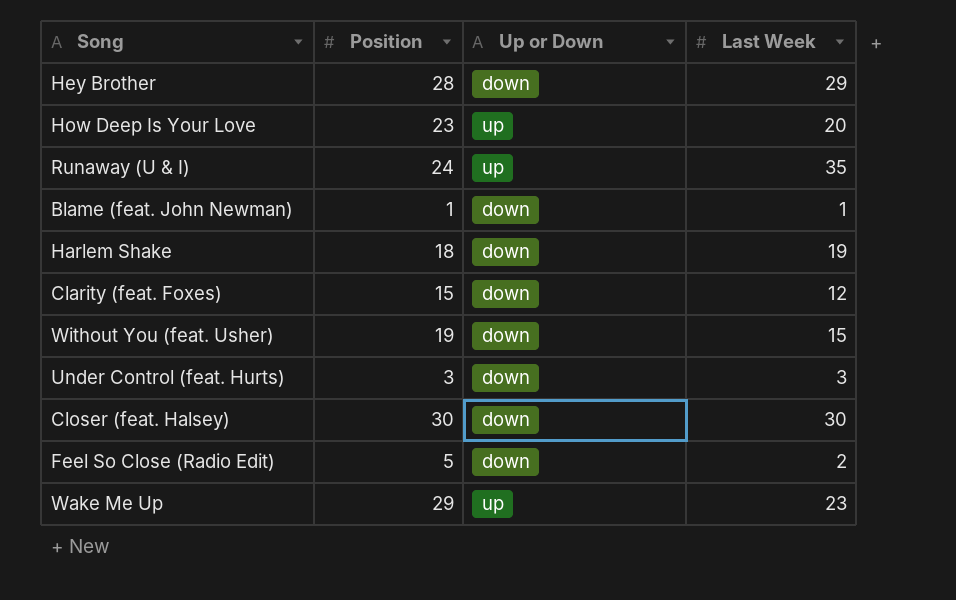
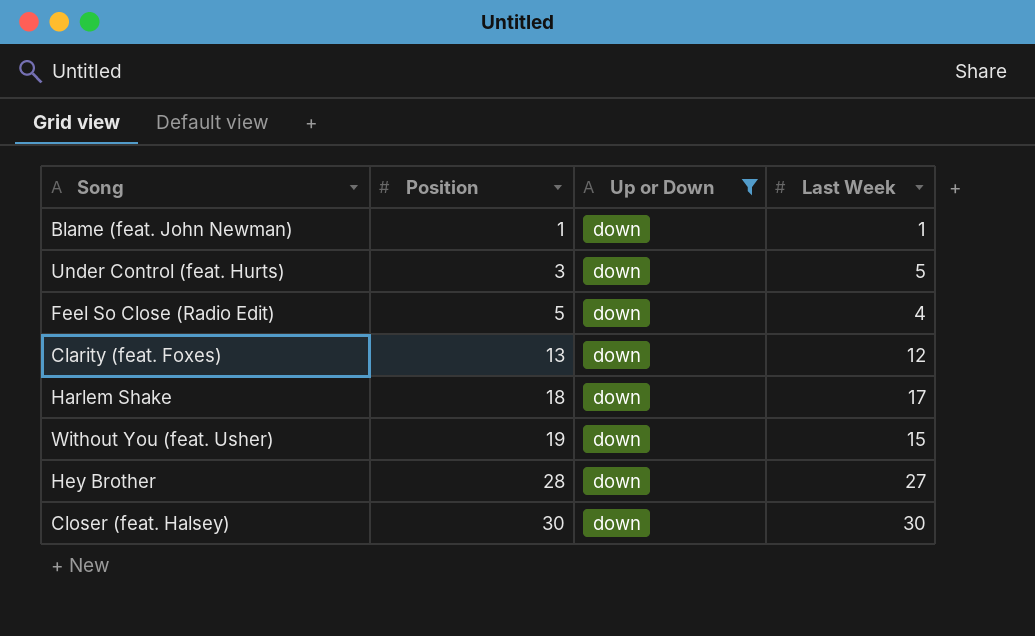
filter: none -> Up or Down = down
row order: none -> Position ascending
Under Control (feat. Hurts) | Last Week: 3 -> 5
Feel So Close (Radio Edit) | Last Week: 2 -> 4
Clarity (feat. Foxes) | Position: 15 -> 13
Harlem Shake | Last Week: 19 -> 17
Hey Brother | Last Week: 29 -> 27

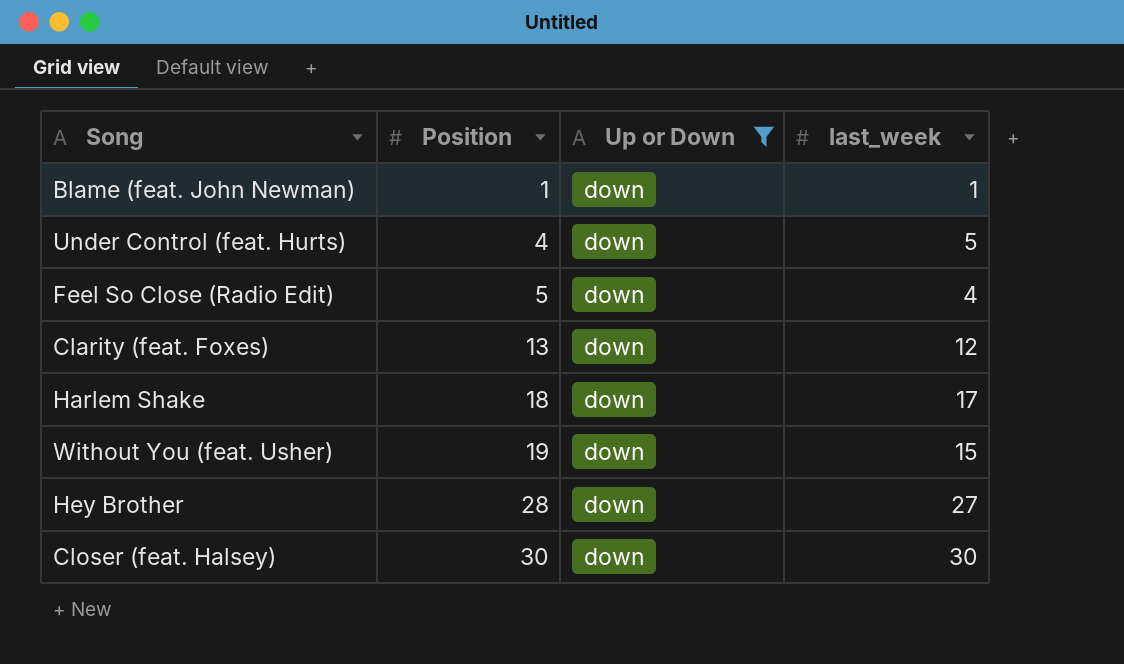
column name: Last Week -> last_week
Under Control (feat. Hurts) | Position: 3 -> 4

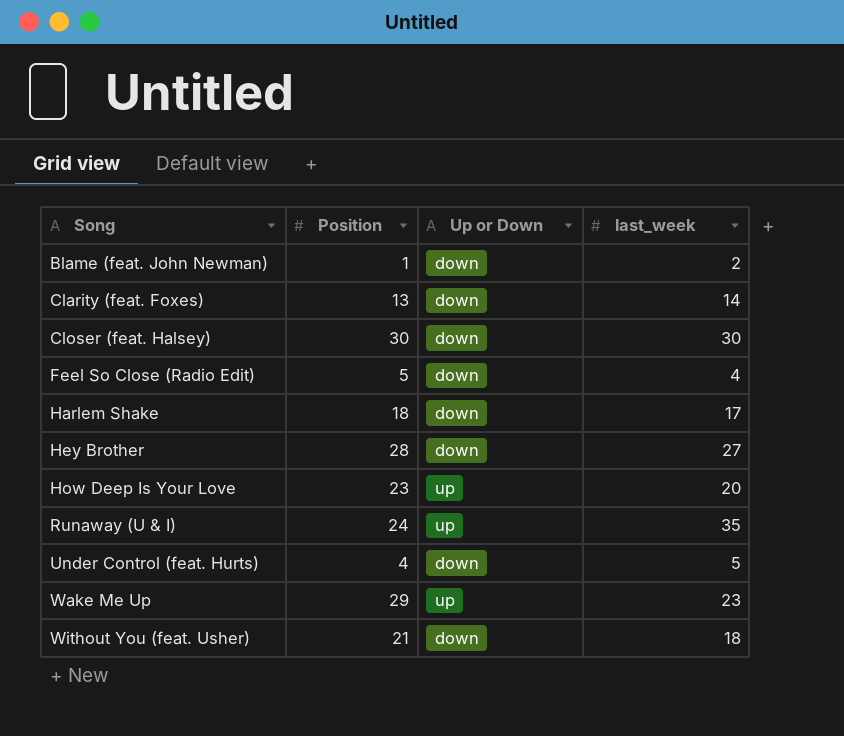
filter: Up or Down = down -> none
row order: Position ascending -> Song ascending
Blame (feat. John Newman) | last_week: 1 -> 2
Clarity (feat. Foxes) | last_week: 12 -> 14
Without You (feat. Usher) | Position: 19 -> 21
Without You (feat. Usher) | last_week: 15 -> 18

